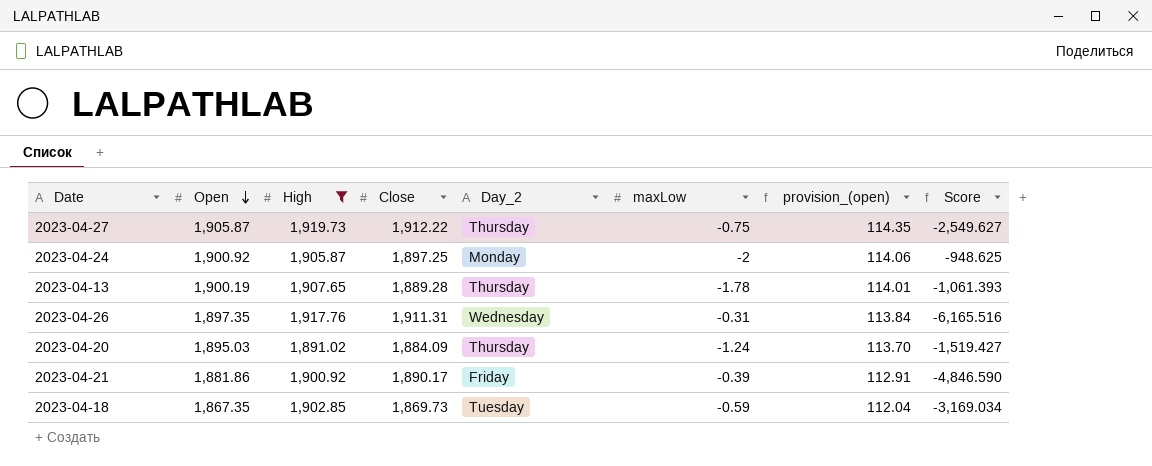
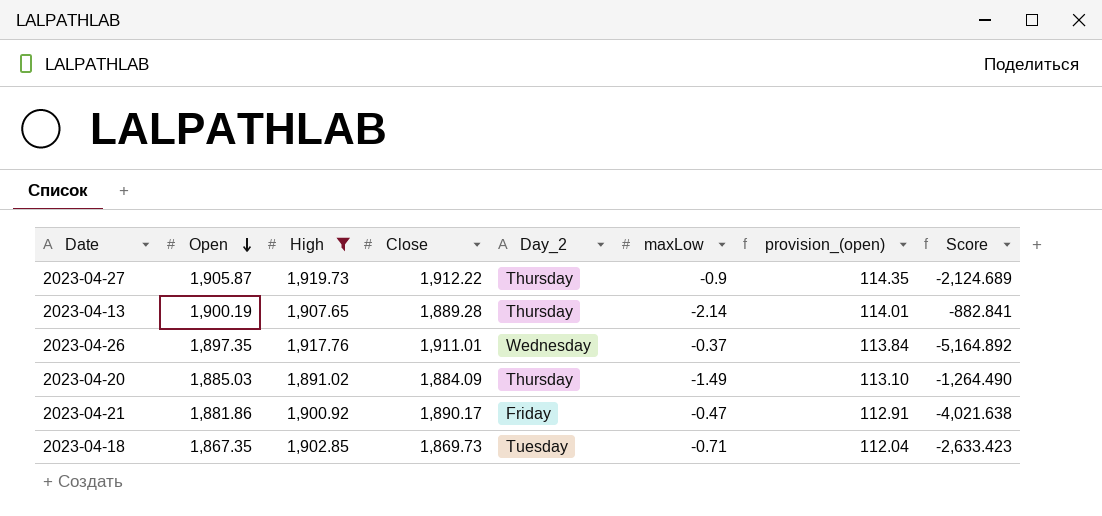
row 2023-04-24: 1,900.92 | 1,905.87 | 1,897.25 | Monday | -2 | 114.06 | -948.625 -> none
2023-04-27 | maxLow: -0.75 -> -0.9
2023-04-27 | Score: -2,549.627 -> -2,124.689
2023-04-13 | maxLow: -1.78 -> -2.14
2023-04-13 | Score: -1,061.393 -> -882.841
2023-04-26 | Close: 1,911.31 -> 1,911.01
2023-04-26 | maxLow: -0.31 -> -0.37
2023-04-26 | Score: -6,165.516 -> -5,164.892
2023-04-20 | Open: 1,895.03 -> 1,885.03
2023-04-20 | maxLow: -1.24 -> -1.49
2023-04-20 | provision_(open): 113.70 -> 113.10
2023-04-20 | Score: -1,519.427 -> -1,264.490
2023-04-21 | maxLow: -0.39 -> -0.47
2023-04-21 | Score: -4,846.590 -> -4,021.638
2023-04-18 | maxLow: -0.59 -> -0.71
2023-04-18 | Score: -3,169.034 -> -2,633.423

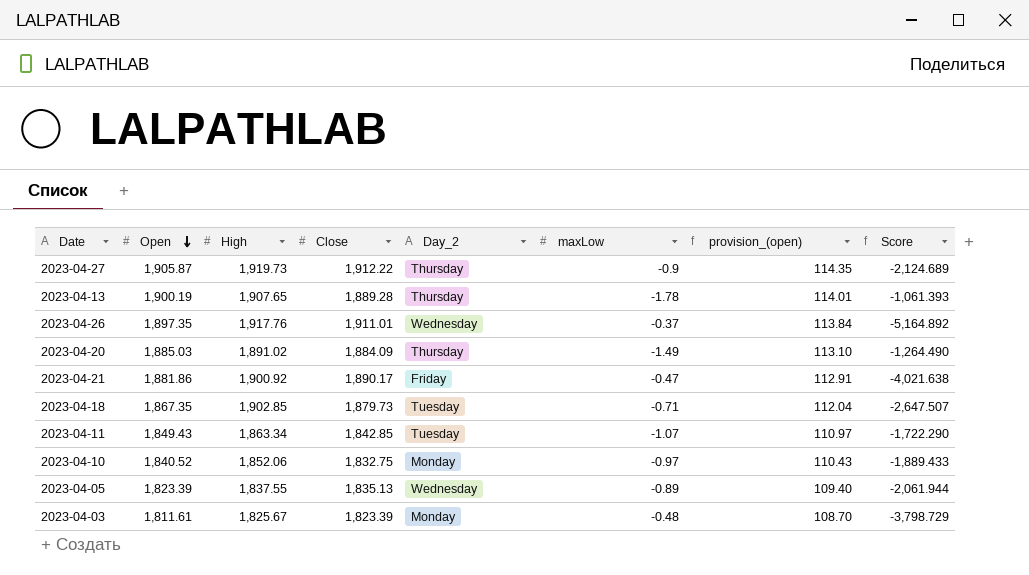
filter: High >= 1,891.02 -> none
2023-04-13 | maxLow: -2.14 -> -1.78
2023-04-13 | Score: -882.841 -> -1,061.393
2023-04-18 | Close: 1,869.73 -> 1,879.73
2023-04-18 | Score: -2,633.423 -> -2,647.507

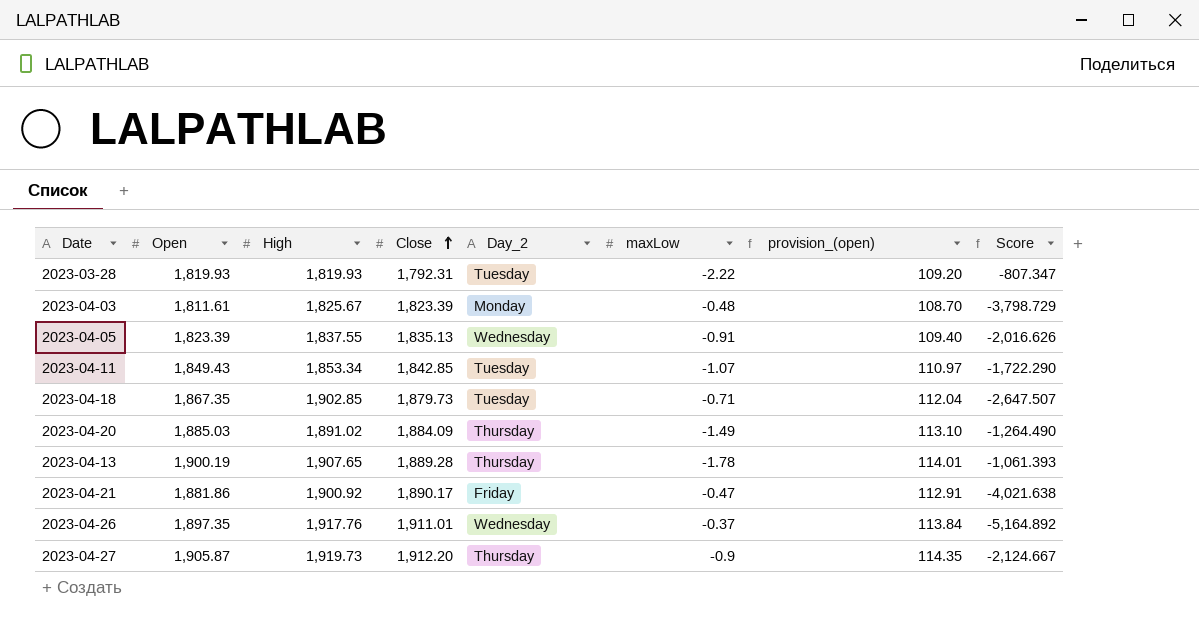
row order: Open descending -> Close ascending
row 2023-04-10: 1,840.52 | 1,852.06 | 1,832.75 | Monday | -0.97 | 110.43 | -1,889.433 -> none
row 2023-03-28: none -> 1,819.93 | 1,819.93 | 1,792.31 | Tuesday | -2.22 | 109.20 | -807.347
2023-04-05 | maxLow: -0.89 -> -0.91
2023-04-05 | Score: -2,061.944 -> -2,016.626
2023-04-11 | High: 1,863.34 -> 1,853.34
2023-04-27 | Close: 1,912.22 -> 1,912.20
2023-04-27 | Score: -2,124.689 -> -2,124.667

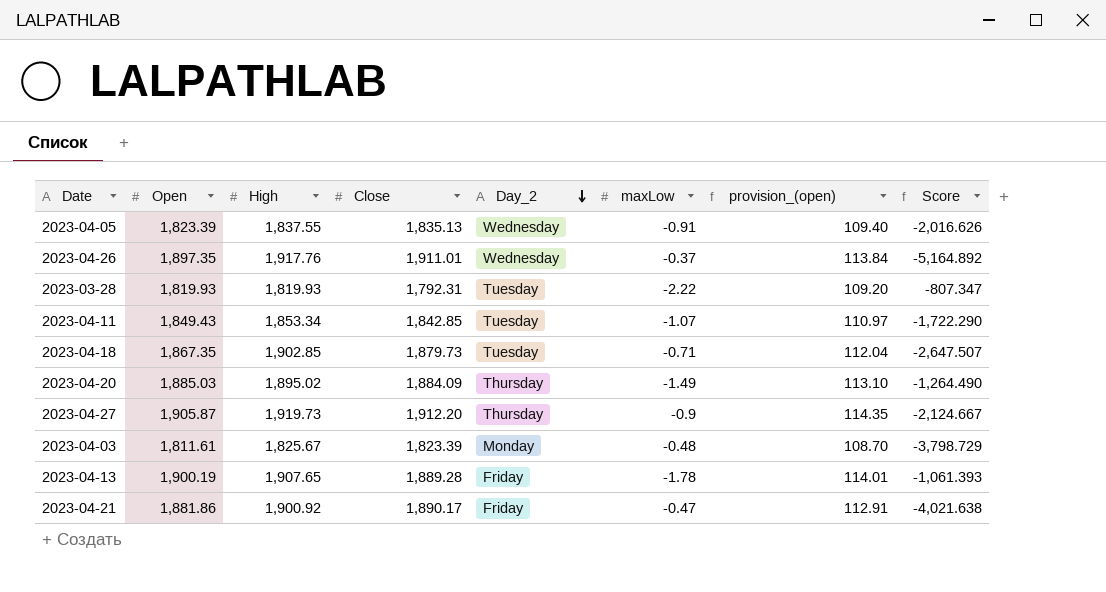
row order: Close ascending -> Day_2 descending
2023-04-20 | High: 1,891.02 -> 1,895.02
2023-04-13 | Day_2: Thursday -> Friday

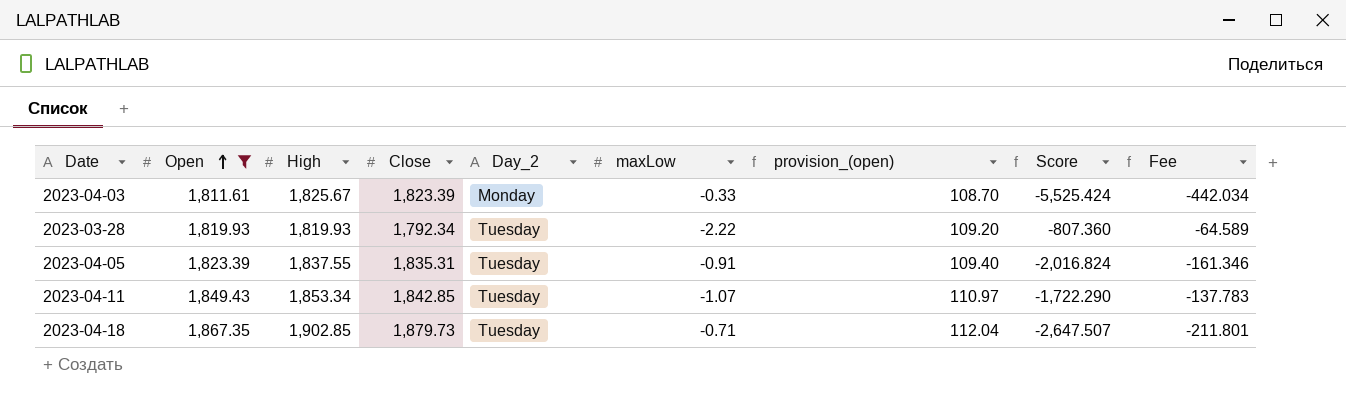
filter: none -> Open <= 1,867.35
row order: Day_2 descending -> Open ascending
column Fee | formula: none -> [Score] * 0.08
2023-04-03 | maxLow: -0.48 -> -0.33
2023-04-03 | Score: -3,798.729 -> -5,525.424
2023-03-28 | Close: 1,792.31 -> 1,792.34
2023-03-28 | Score: -807.347 -> -807.360
2023-04-05 | Close: 1,835.13 -> 1,835.31
2023-04-05 | Day_2: Wednesday -> Tuesday
2023-04-05 | Score: -2,016.626 -> -2,016.824

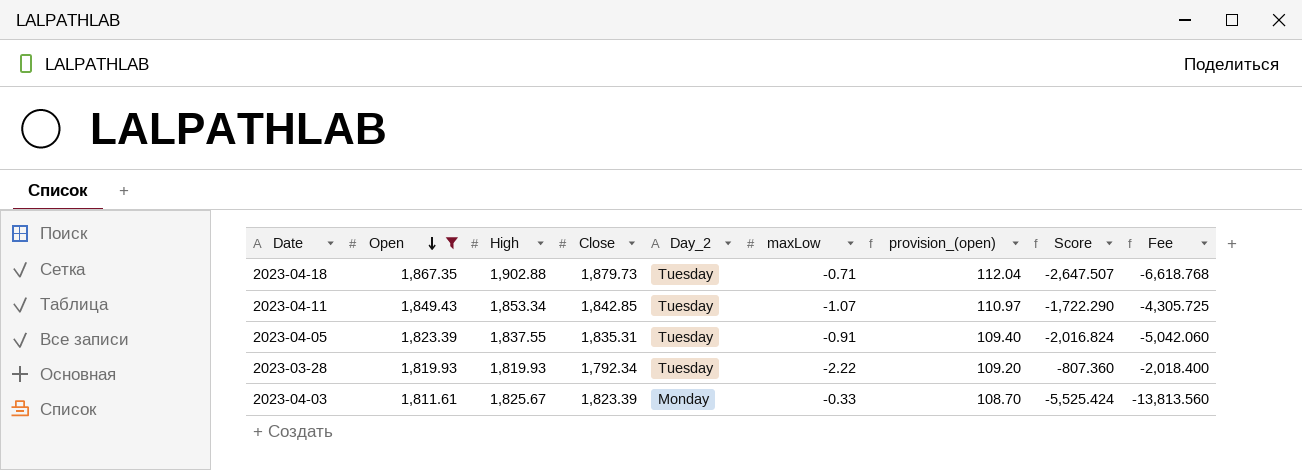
row order: Open ascending -> Open descending
column Fee | formula: [Score] * 0.08 -> [Score] * 2.5
2023-04-18 | High: 1,902.85 -> 1,902.88

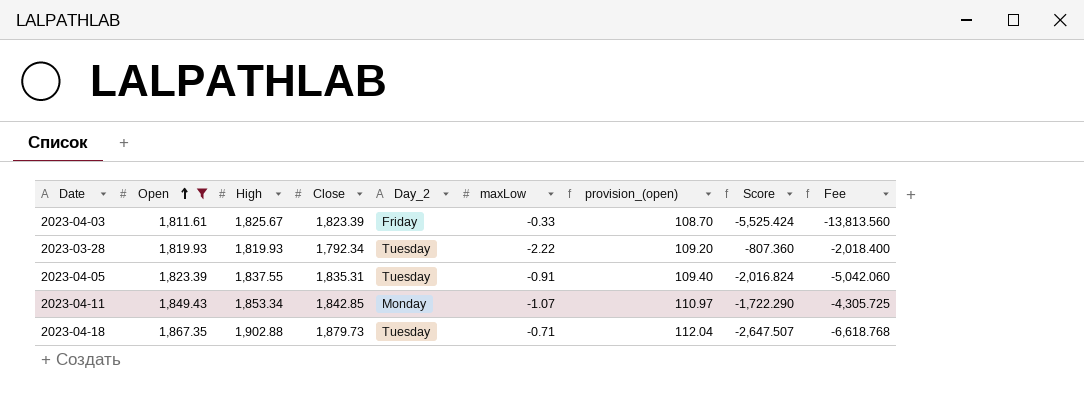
row order: Open descending -> Open ascending
2023-04-03 | Day_2: Monday -> Friday
2023-04-11 | Day_2: Tuesday -> Monday

